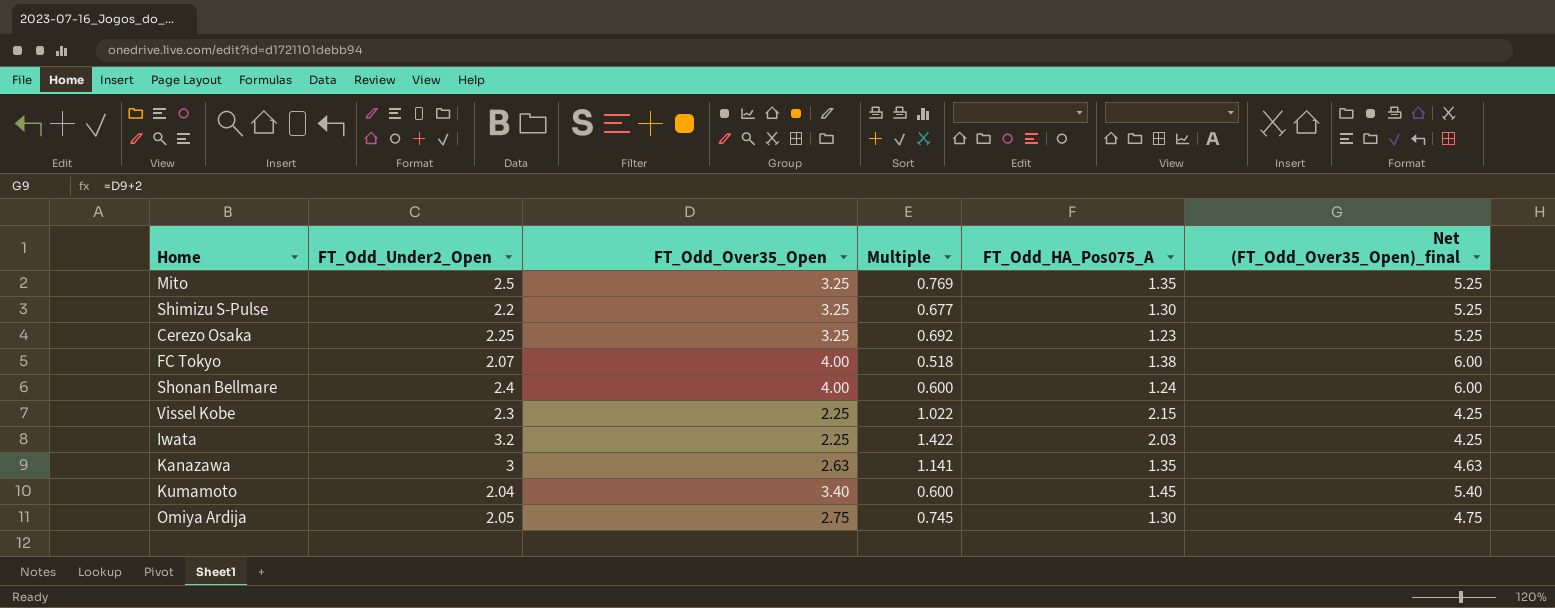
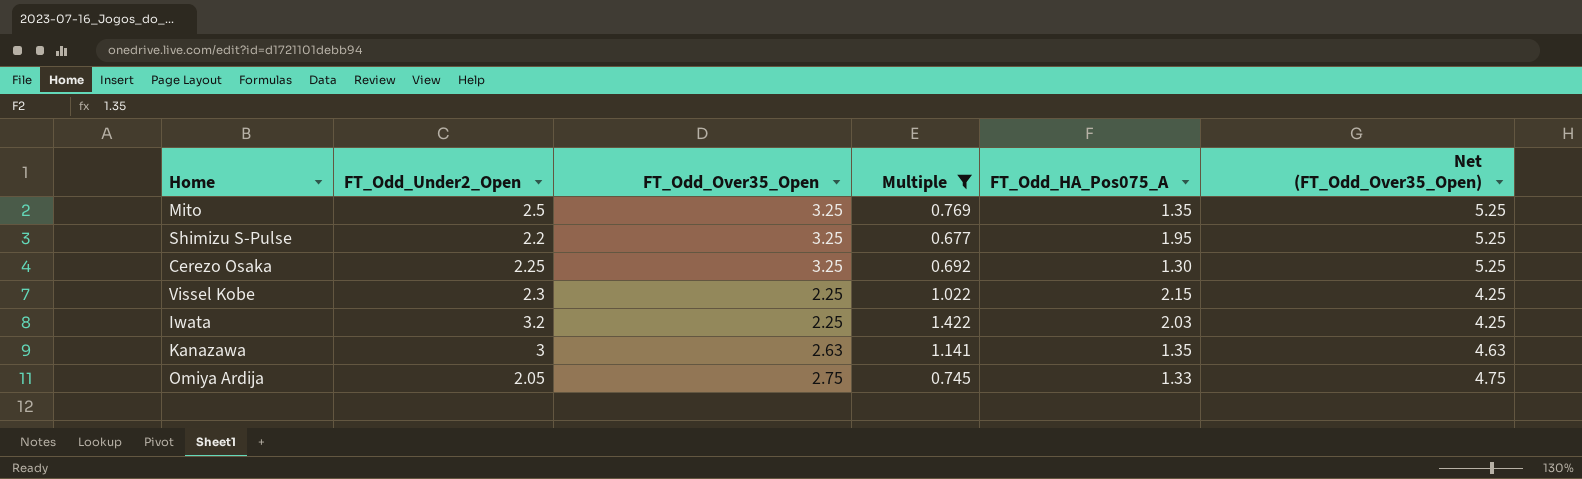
filter: none -> Multiple >= 0.677
column name: Net (FT_Odd_Over35_Open)_final -> Net (FT_Odd_Over35_Open)
Shimizu S-Pulse | FT_Odd_HA_Pos075_A: 1.30 -> 1.95
Cerezo Osaka | FT_Odd_HA_Pos075_A: 1.23 -> 1.30
Omiya Ardija | FT_Odd_HA_Pos075_A: 1.30 -> 1.33

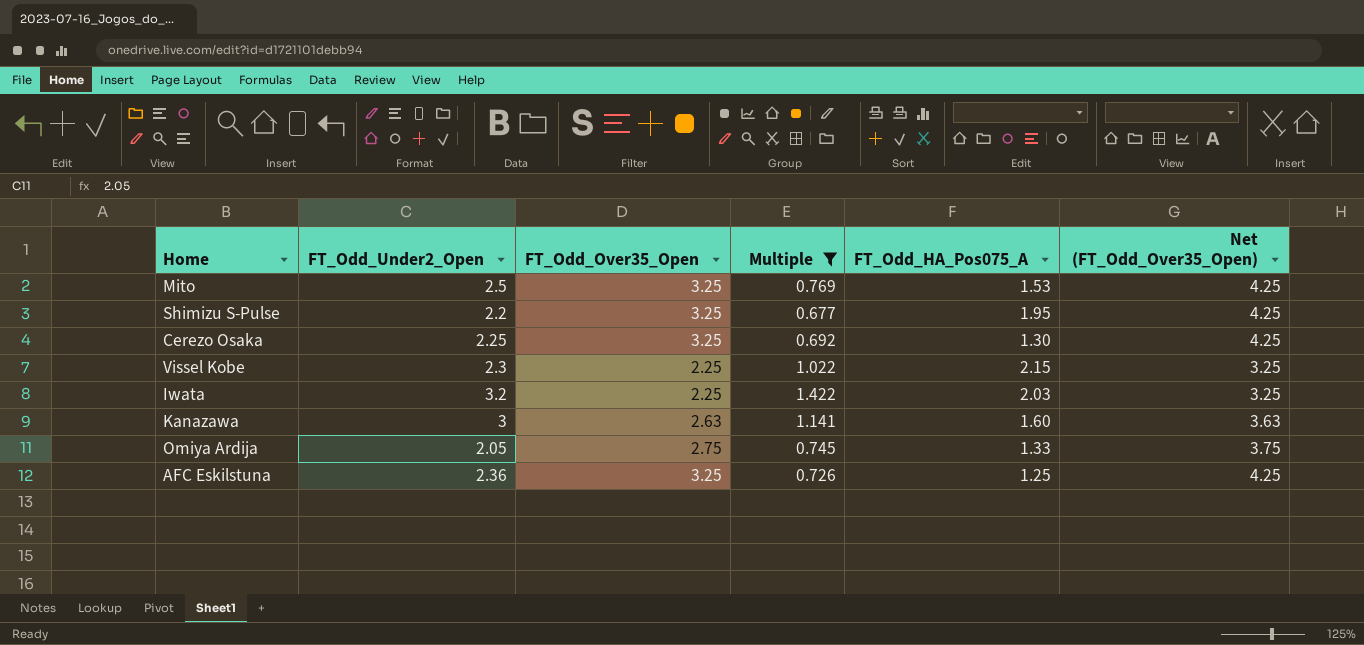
column Net (FT_Odd_Over35_Open) | formula: [FT_Odd_Over35_Open] + 2 -> [FT_Odd_Over35_Open] + 1
Mito | FT_Odd_HA_Pos075_A: 1.35 -> 1.53
Kanazawa | FT_Odd_HA_Pos075_A: 1.35 -> 1.60
row AFC Eskilstuna: none -> 2.36 | 3.25 | 0.726 | 1.25 | 4.25

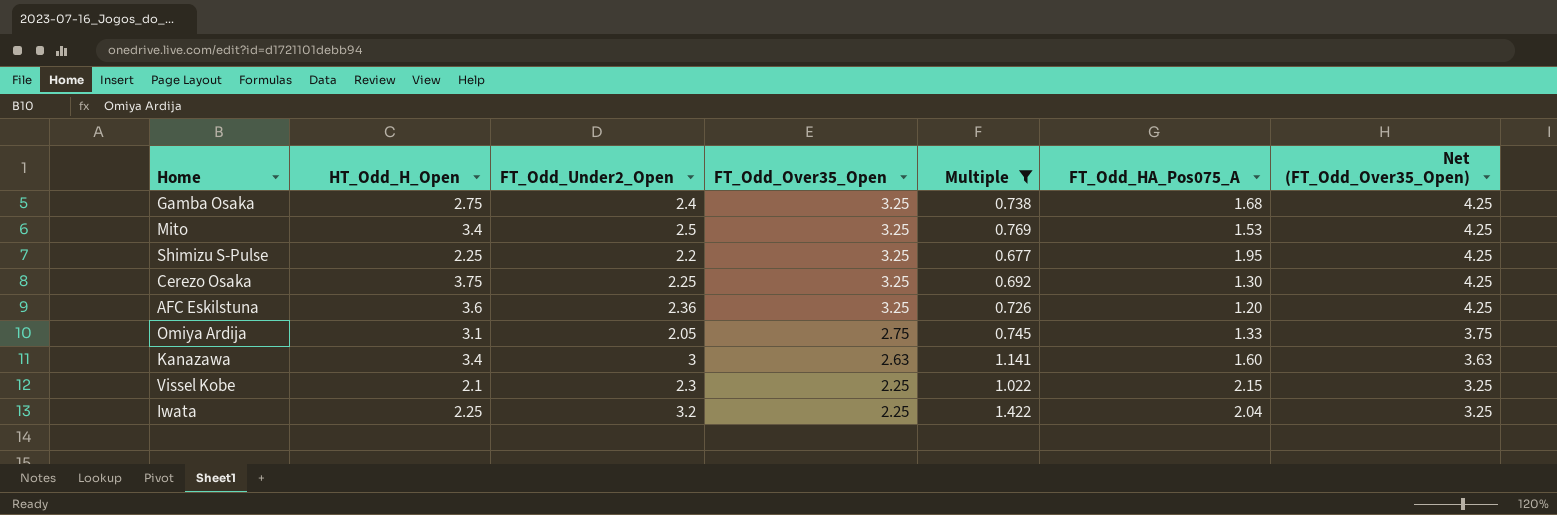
row order: none -> FT_Odd_Over35_Open descending
column HT_Odd_H_Open | position: none -> 2
row Gamba Osaka: none -> 2.75 | 2.4 | 3.25 | 0.738 | 1.68 | 4.25
AFC Eskilstuna | FT_Odd_HA_Pos075_A: 1.25 -> 1.20
Iwata | FT_Odd_HA_Pos075_A: 2.03 -> 2.04

